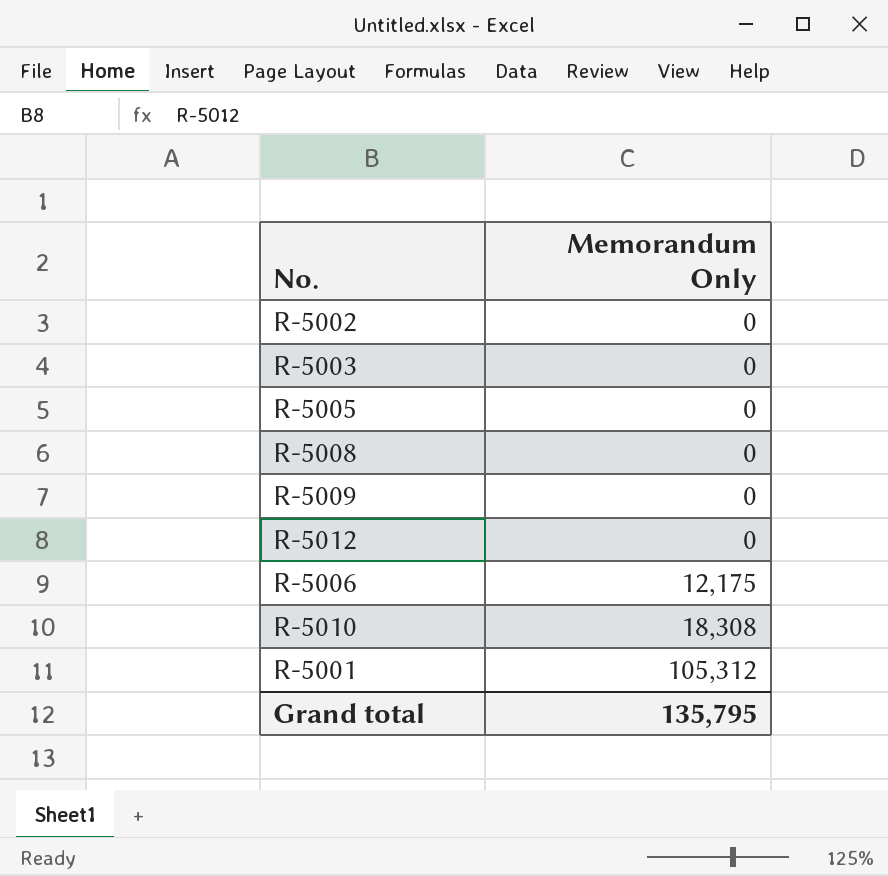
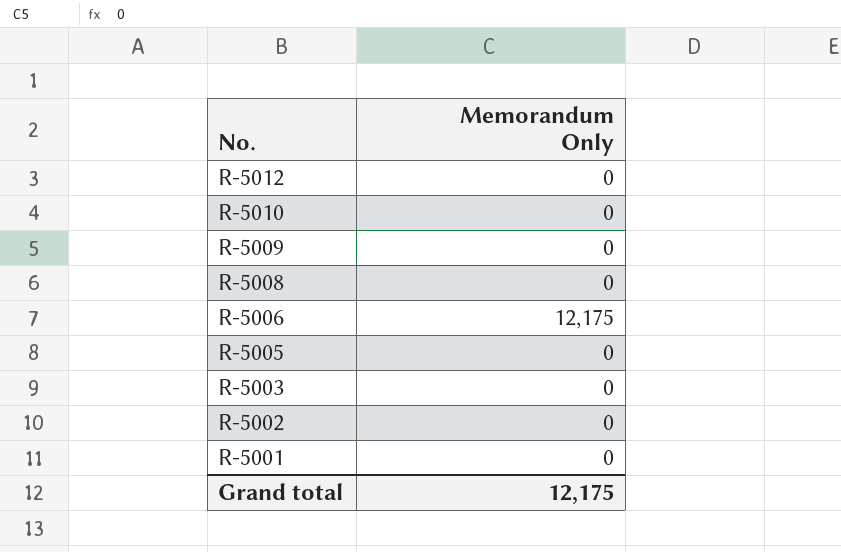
row order: Memorandum Only ascending -> No. descending
R-5010 | Memorandum Only: 18,308 -> 0
R-5001 | Memorandum Only: 105,312 -> 0
Grand total | Memorandum Only: 135,795 -> 12,175

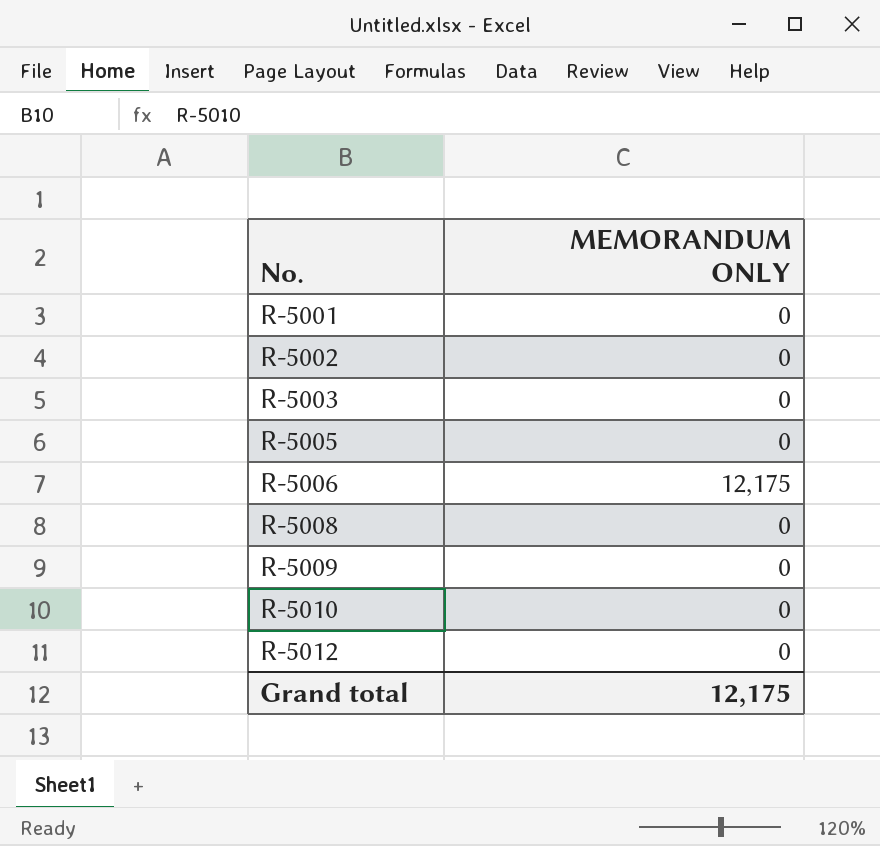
row order: No. descending -> No. ascending
column name: Memorandum Only -> MEMORANDUM ONLY

